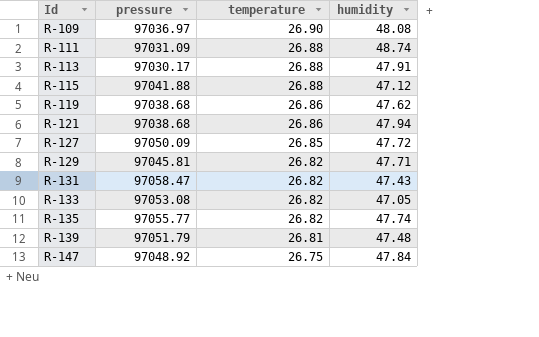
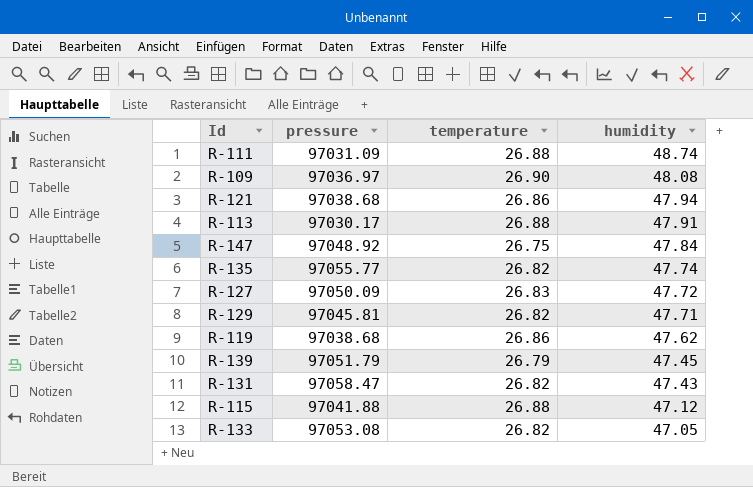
row order: Id ascending -> humidity descending
R-127 | temperature: 26.85 -> 26.83
R-139 | temperature: 26.81 -> 26.79
R-139 | humidity: 47.48 -> 47.45

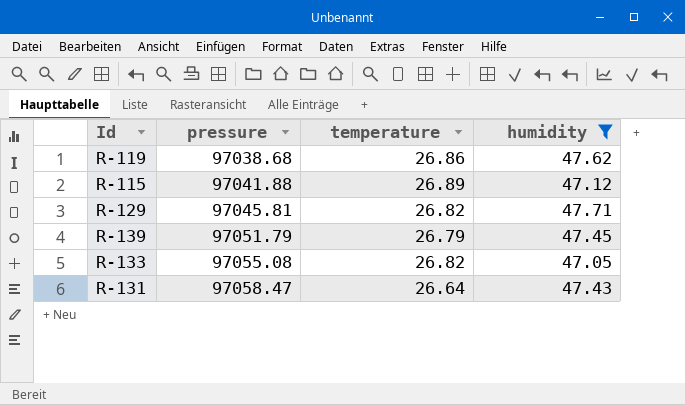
filter: none -> humidity <= 47.71
row order: humidity descending -> pressure ascending
R-115 | temperature: 26.88 -> 26.89
R-133 | pressure: 97053.08 -> 97055.08
R-131 | temperature: 26.82 -> 26.64

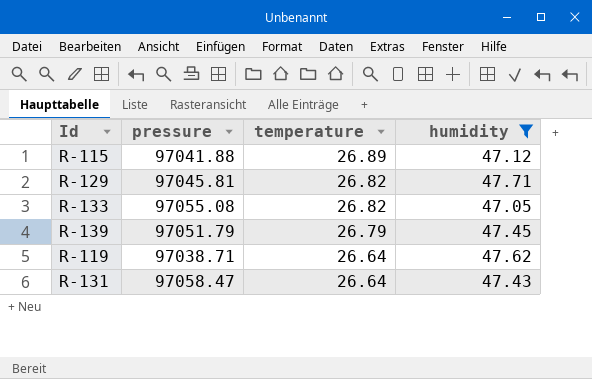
row order: pressure ascending -> temperature descending
R-119 | pressure: 97038.68 -> 97038.71
R-119 | temperature: 26.86 -> 26.64

